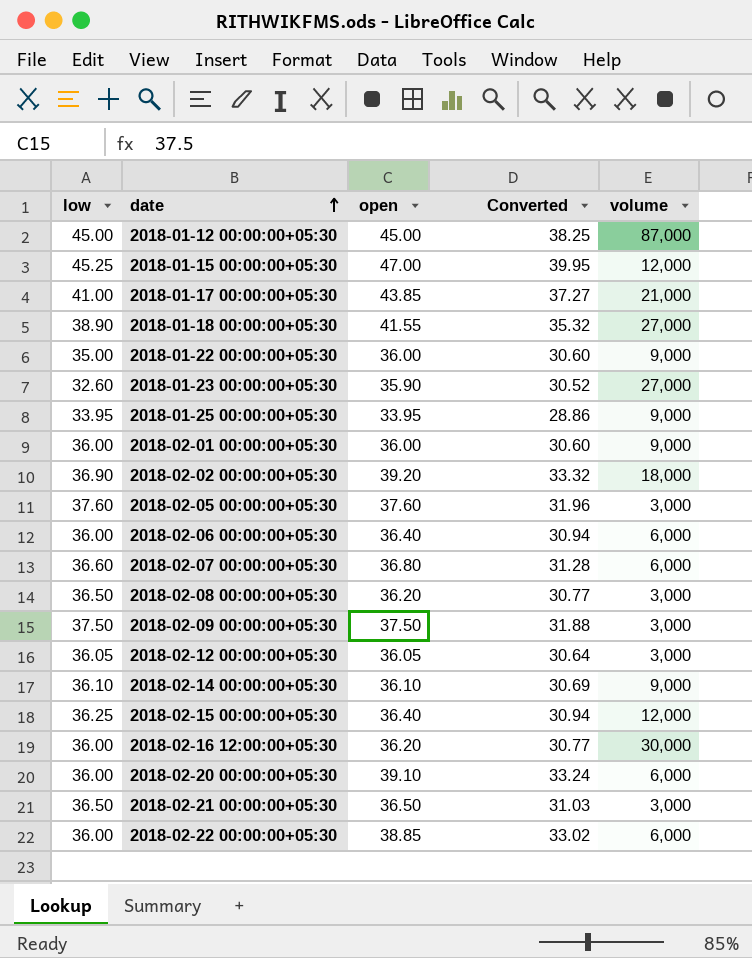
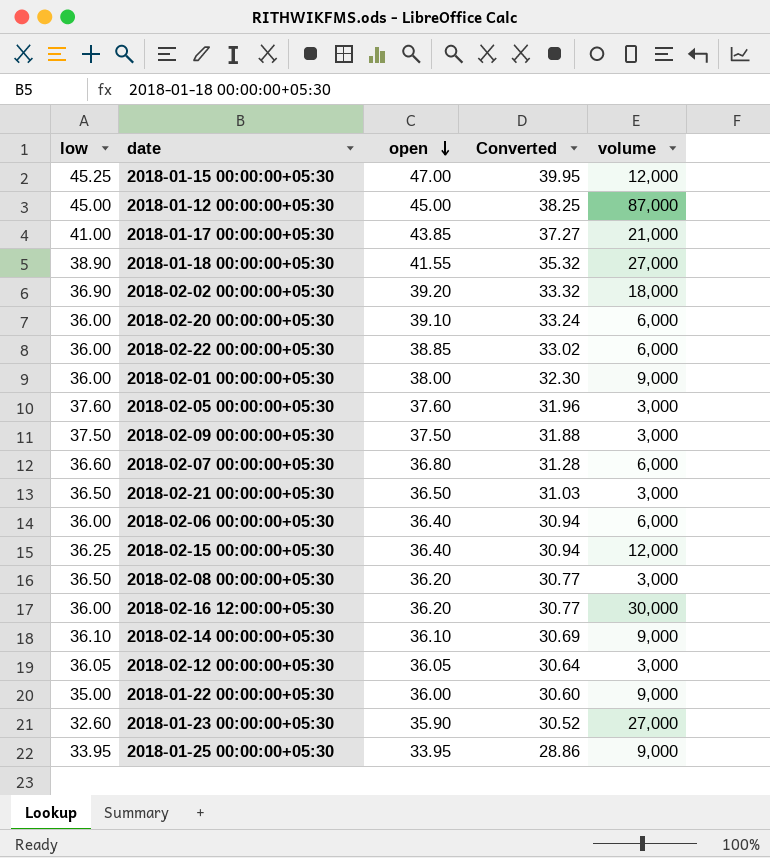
row order: date ascending -> open descending
2018-02-01 00:00:00+05:30 | open: 36.00 -> 38.00
2018-02-01 00:00:00+05:30 | Converted: 30.60 -> 32.30

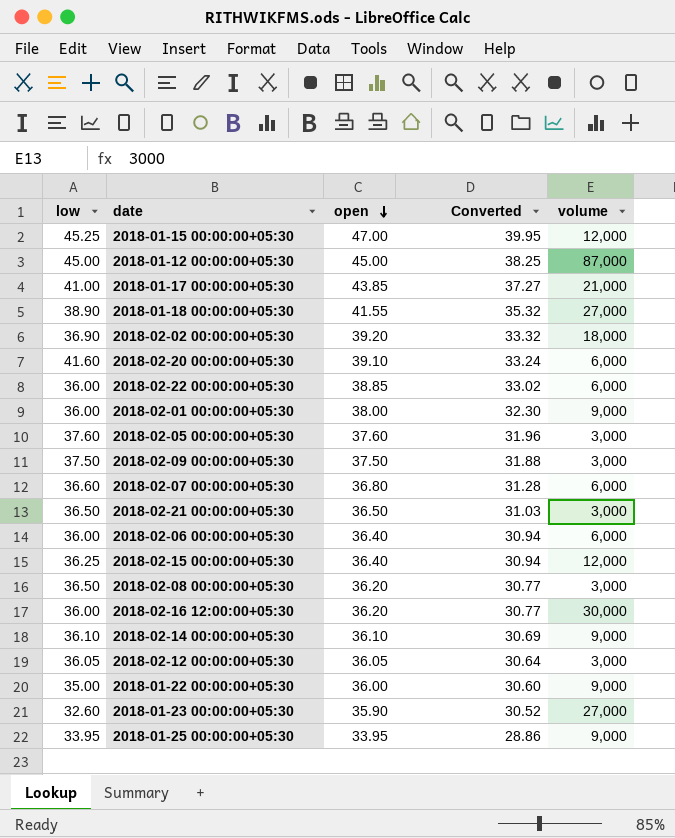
2018-02-20 00:00:00+05:30 | low: 36.00 -> 41.60

